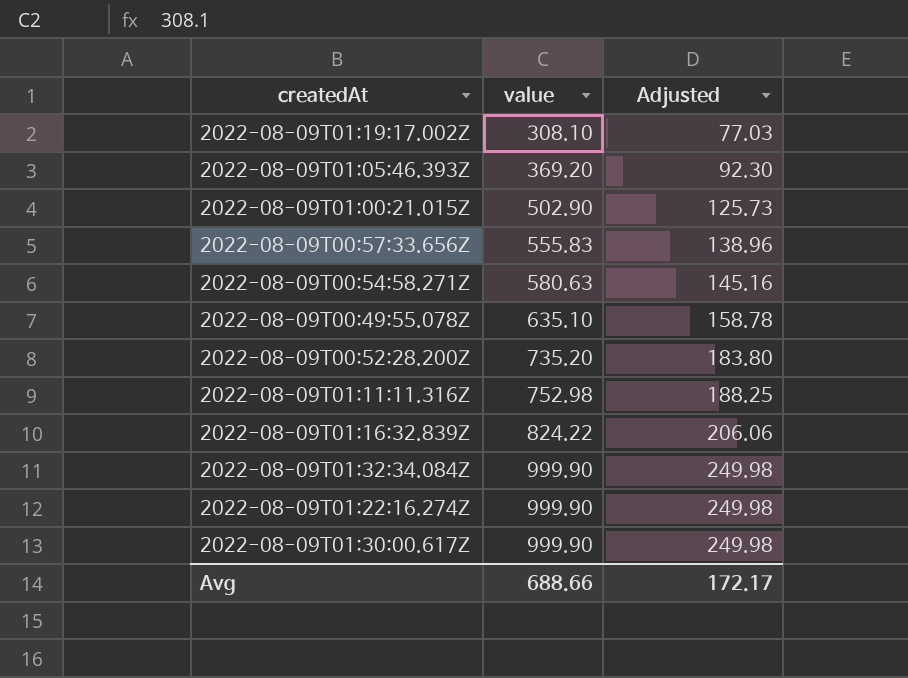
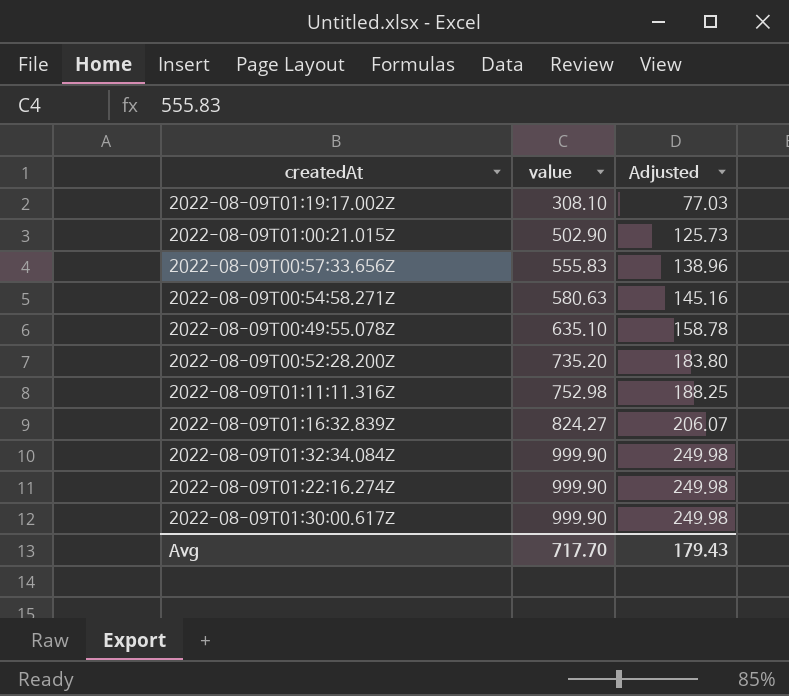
row 2022-08-09T01:05:46.393Z: 369.20 | 92.30 -> none
2022-08-09T01:16:32.839Z | value: 824.22 -> 824.27
2022-08-09T01:16:32.839Z | Adjusted: 206.06 -> 206.07
Avg | value: 688.66 -> 717.70
Avg | Adjusted: 172.17 -> 179.43

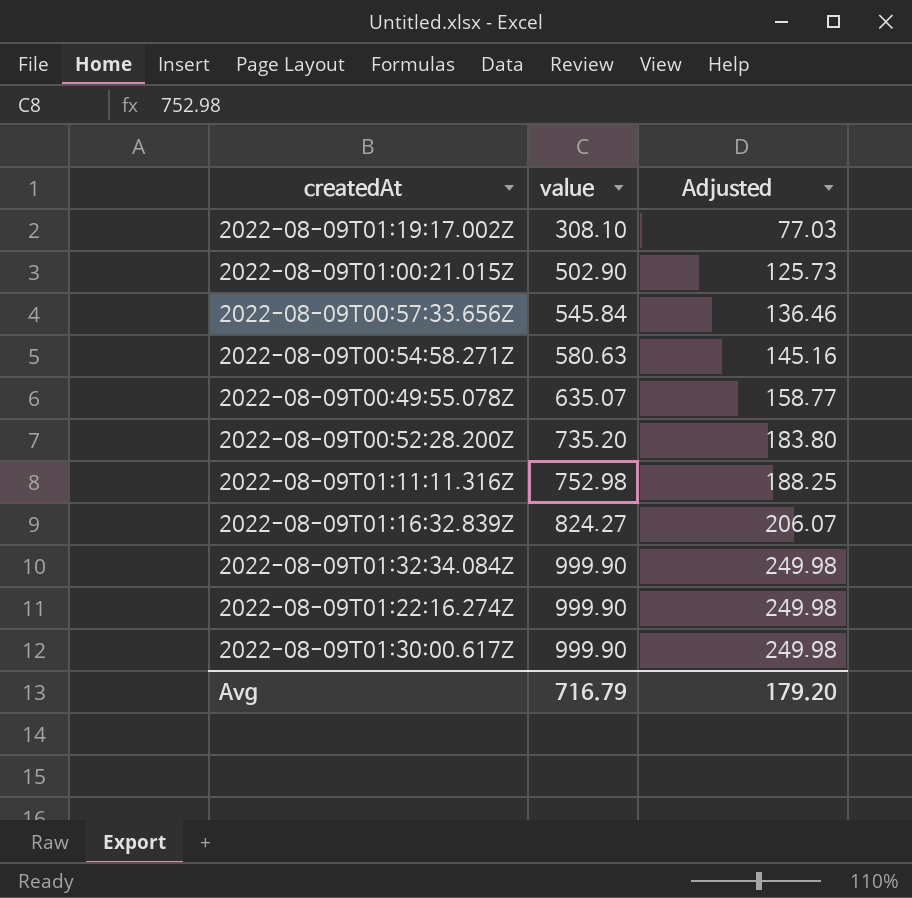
2022-08-09T00:57:33.656Z | value: 555.83 -> 545.84
2022-08-09T00:57:33.656Z | Adjusted: 138.96 -> 136.46
2022-08-09T00:49:55.078Z | value: 635.10 -> 635.07
2022-08-09T00:49:55.078Z | Adjusted: 158.78 -> 158.77
Avg | value: 717.70 -> 716.79
Avg | Adjusted: 179.43 -> 179.20

